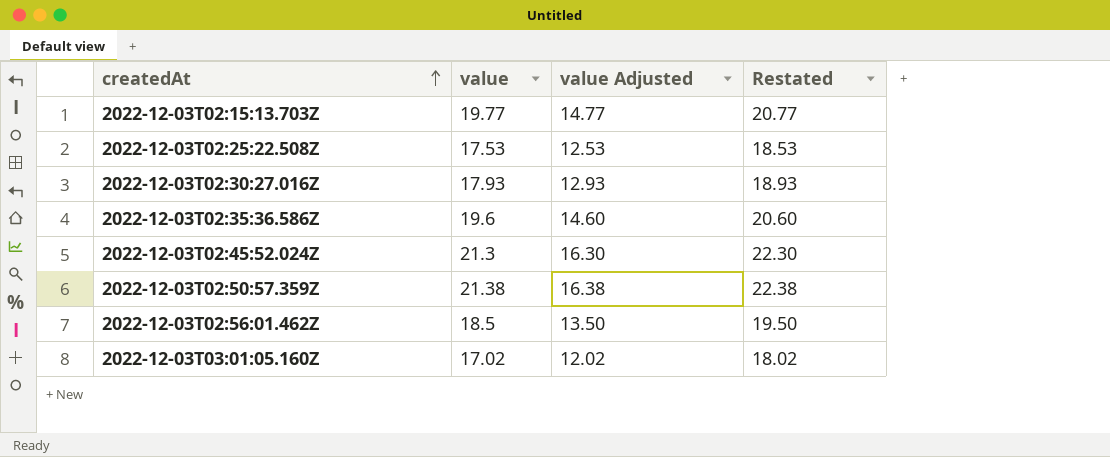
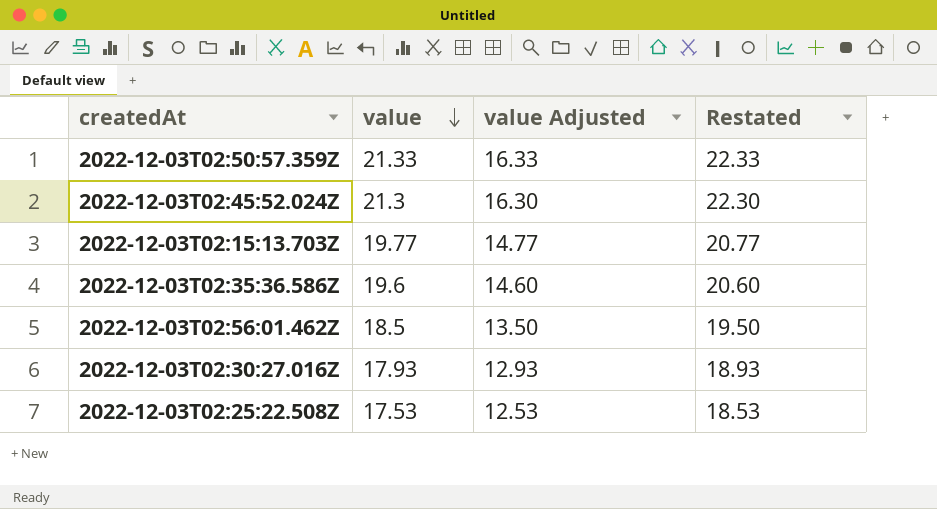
row order: createdAt ascending -> value descending
row 2022-12-03T03:01:05.160Z: 17.02 | 12.02 | 18.02 -> none
2022-12-03T02:50:57.359Z | value: 21.38 -> 21.33
2022-12-03T02:50:57.359Z | value Adjusted: 16.38 -> 16.33
2022-12-03T02:50:57.359Z | Restated: 22.38 -> 22.33

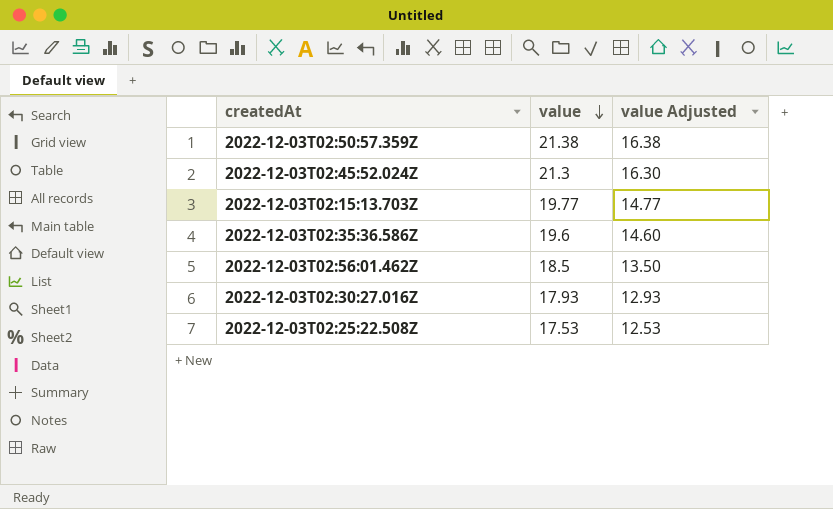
column Restated | formula: [value] + 1 -> none
2022-12-03T02:50:57.359Z | value: 21.33 -> 21.38
2022-12-03T02:50:57.359Z | value Adjusted: 16.33 -> 16.38

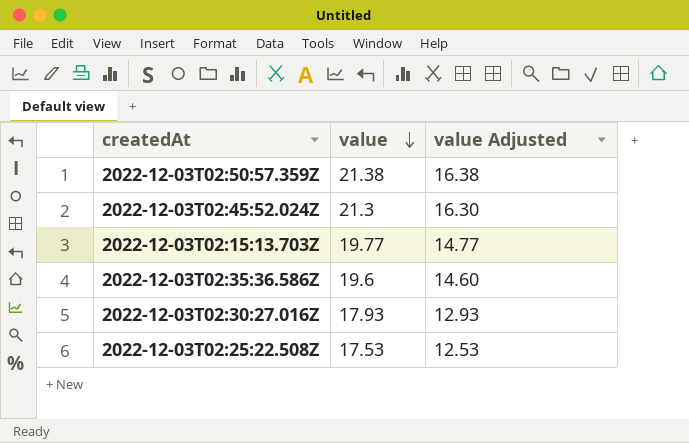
row 2022-12-03T02:56:01.462Z: 18.5 | 13.50 -> none

